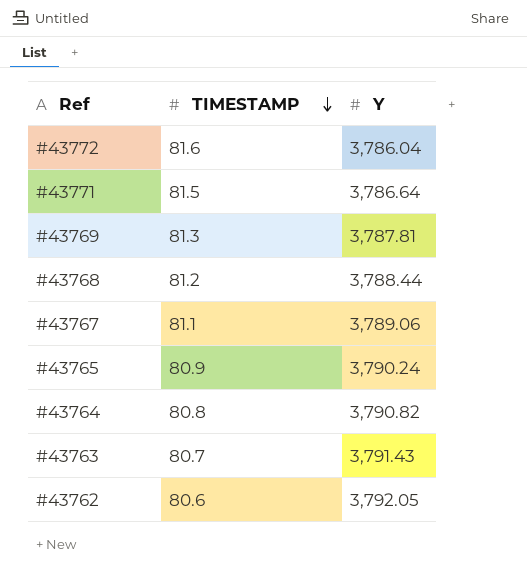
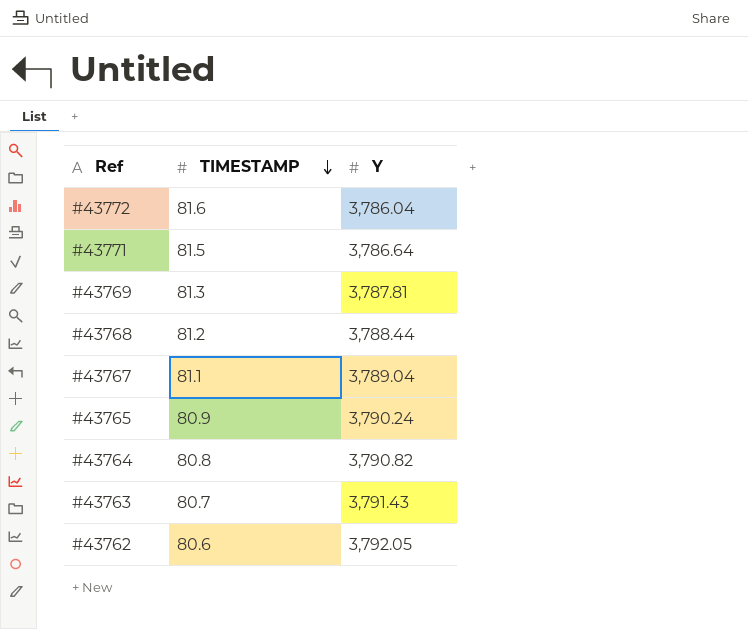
#43767 | Y: 3,789.06 -> 3,789.04

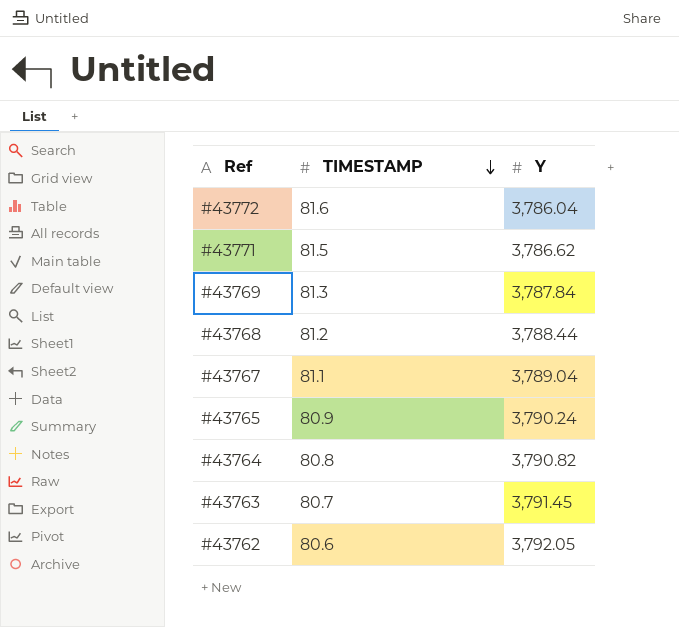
#43771 | Y: 3,786.64 -> 3,786.62
#43769 | Y: 3,787.81 -> 3,787.84
#43763 | Y: 3,791.43 -> 3,791.45

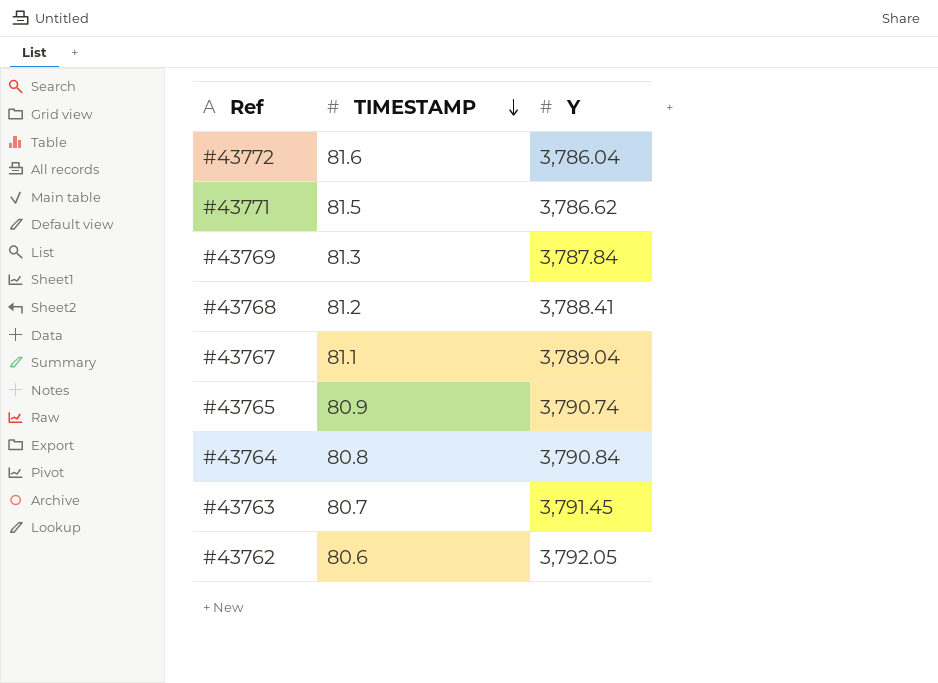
#43768 | Y: 3,788.44 -> 3,788.41
#43765 | Y: 3,790.24 -> 3,790.74
#43764 | Y: 3,790.82 -> 3,790.84

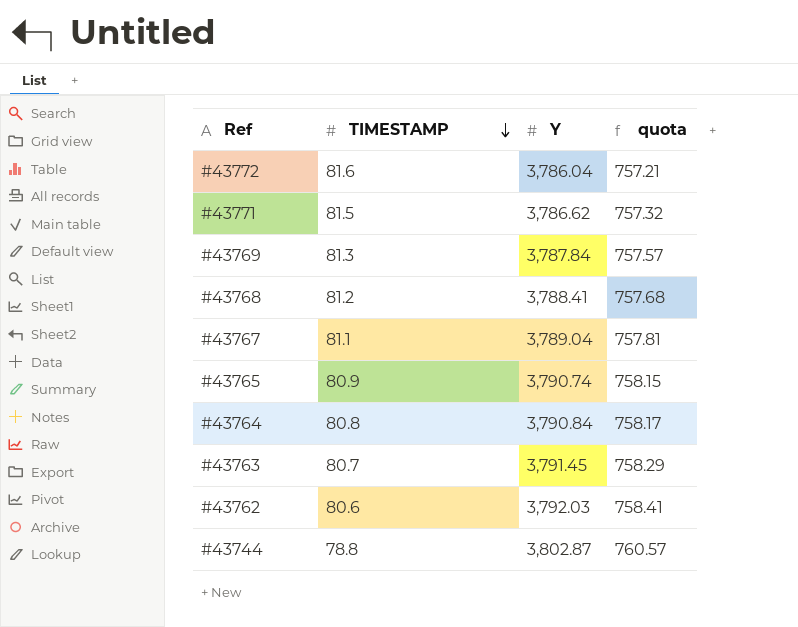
column quota | formula: none -> [Y] * 0.2
#43762 | Y: 3,792.05 -> 3,792.03
row #43744: none -> 78.8 | 3,802.87 | 760.57

